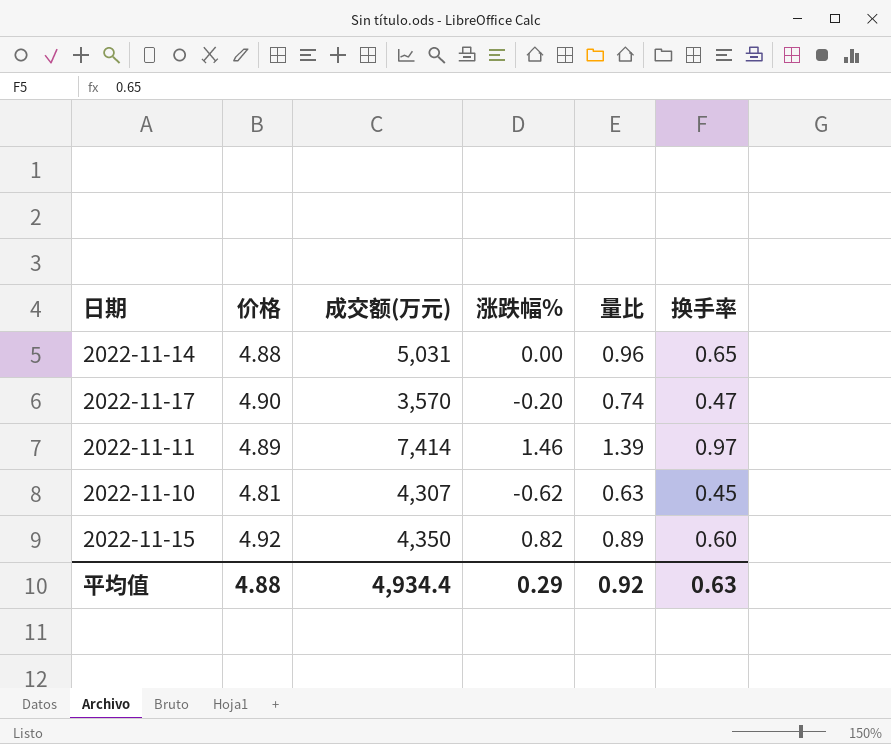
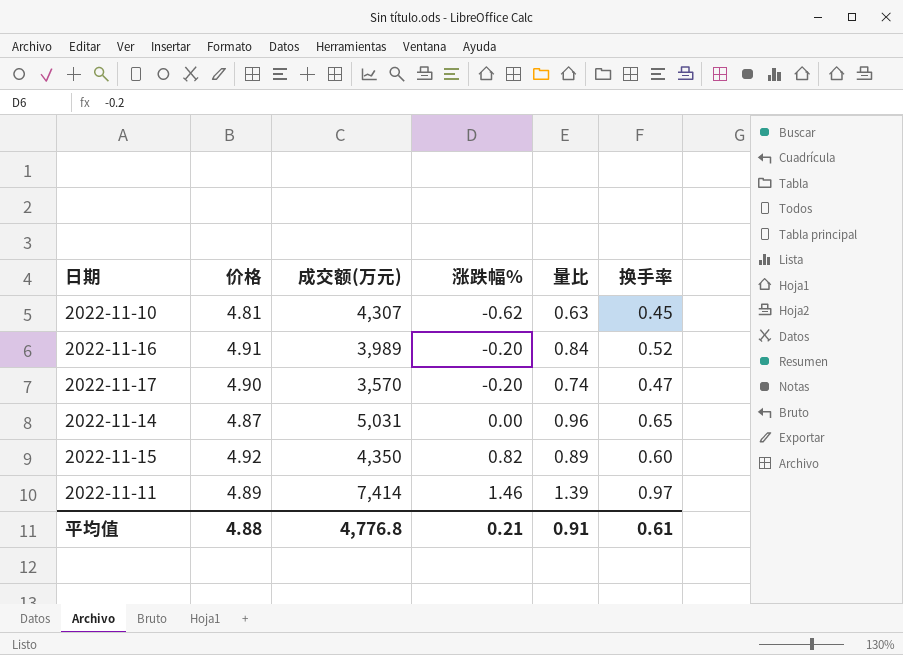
row order: none -> 涨跌幅% ascending
row 2022-11-16: none -> 4.91 | 3,989 | -0.20 | 0.84 | 0.52
2022-11-14 | 价格: 4.88 -> 4.87
平均值 | 成交额(万元): 4,934.4 -> 4,776.8
平均值 | 涨跌幅%: 0.29 -> 0.21
平均值 | 量比: 0.92 -> 0.91
平均值 | 换手率: 0.63 -> 0.61

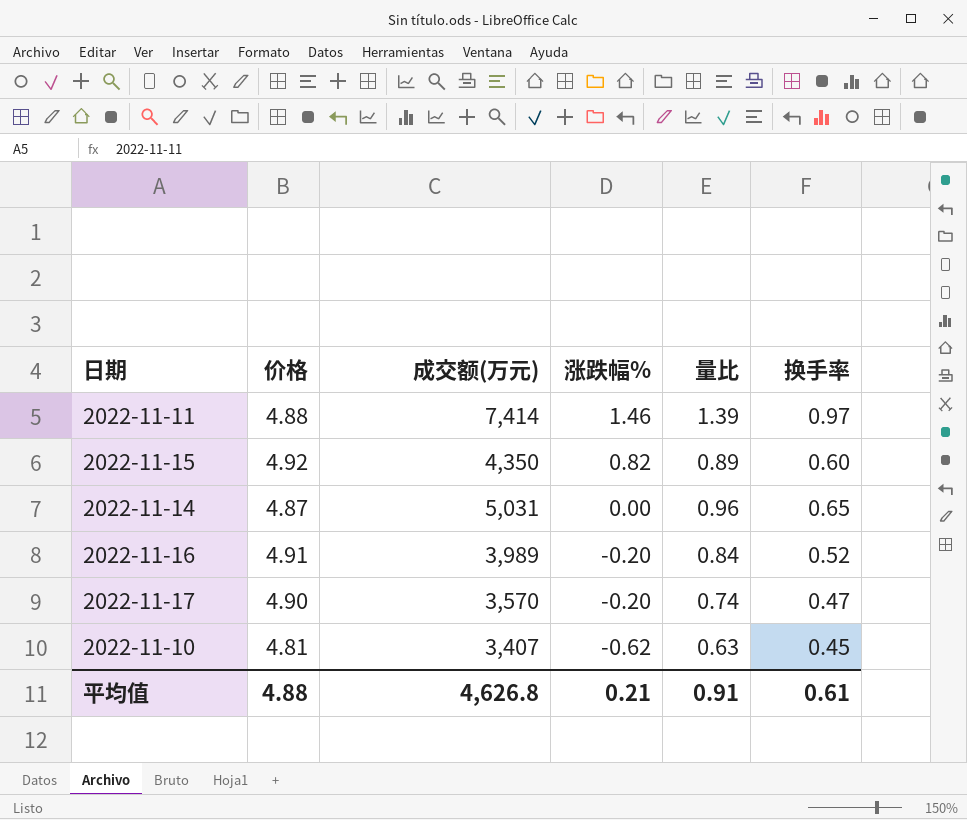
row order: 涨跌幅% ascending -> 涨跌幅% descending
2022-11-11 | 价格: 4.89 -> 4.88
2022-11-10 | 成交额(万元): 4,307 -> 3,407
平均值 | 成交额(万元): 4,776.8 -> 4,626.8

